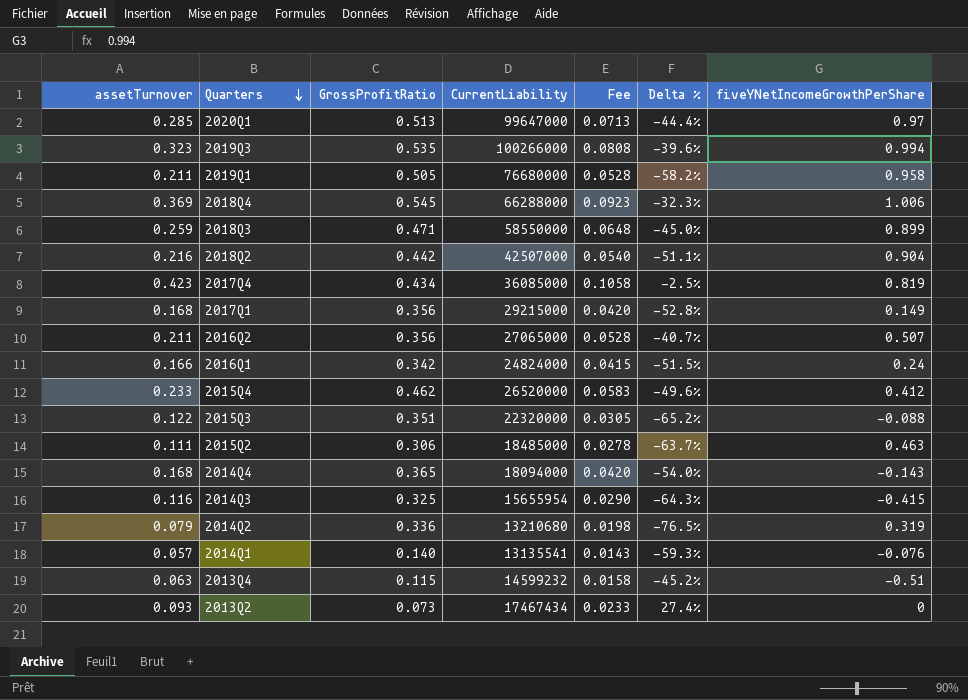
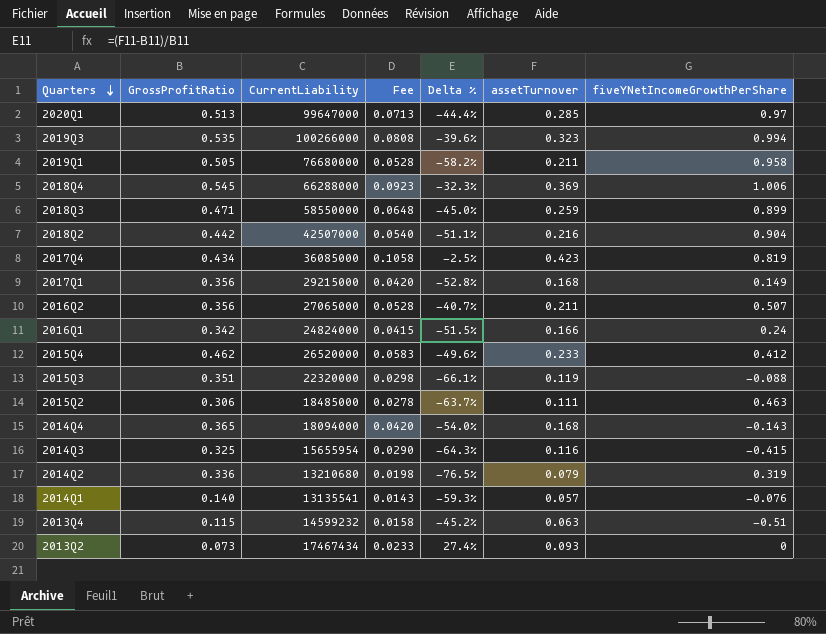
column assetTurnover | position: 1 -> 6
2015Q3 | Fee: 0.0305 -> 0.0298
2015Q3 | Delta %: -65.2% -> -66.1%
2015Q3 | assetTurnover: 0.122 -> 0.119

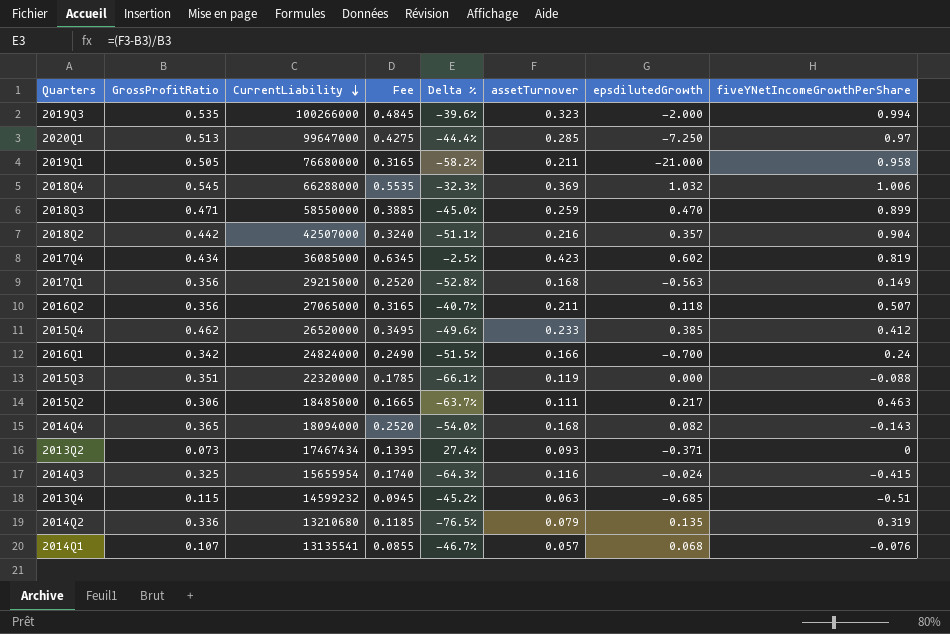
row order: Quarters descending -> CurrentLiability descending
column Fee | formula: [assetTurnover] * 0.25 -> [assetTurnover] * 1.5
column epsdilutedGrowth | position: none -> 7
2014Q1 | GrossProfitRatio: 0.140 -> 0.107
2014Q1 | Delta %: -59.3% -> -46.7%

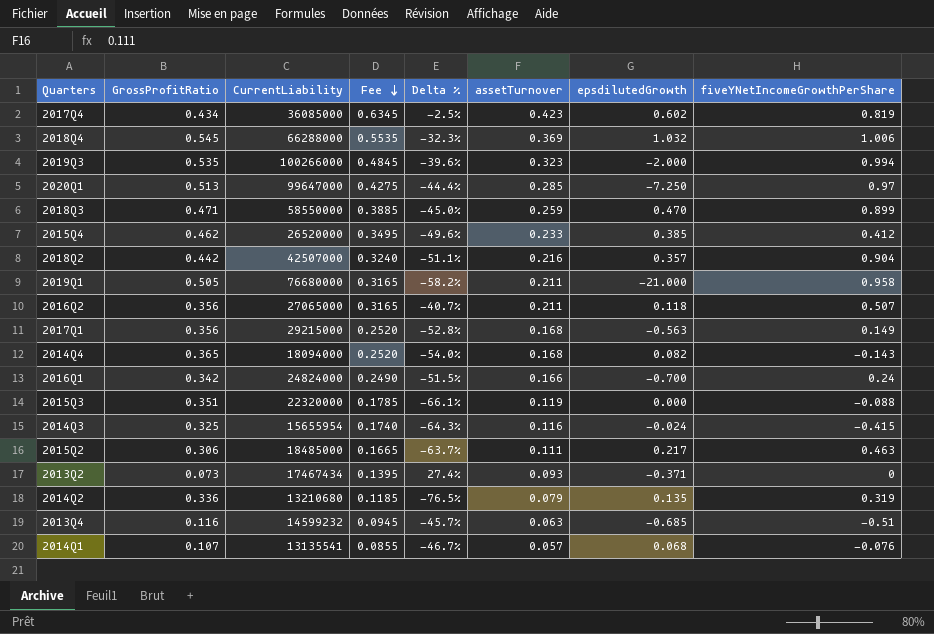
row order: CurrentLiability descending -> Fee descending
2013Q4 | GrossProfitRatio: 0.115 -> 0.116
2013Q4 | Delta %: -45.2% -> -45.7%

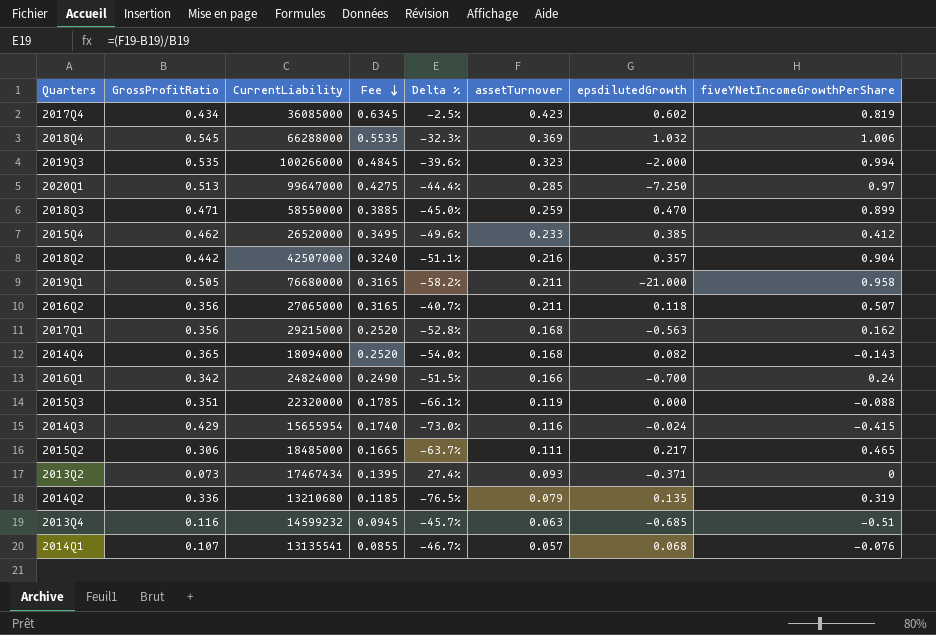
2017Q1 | fiveYNetIncomeGrowthPerShare: 0.149 -> 0.162
2014Q3 | GrossProfitRatio: 0.325 -> 0.429
2014Q3 | Delta %: -64.3% -> -73.0%
2015Q2 | fiveYNetIncomeGrowthPerShare: 0.463 -> 0.465

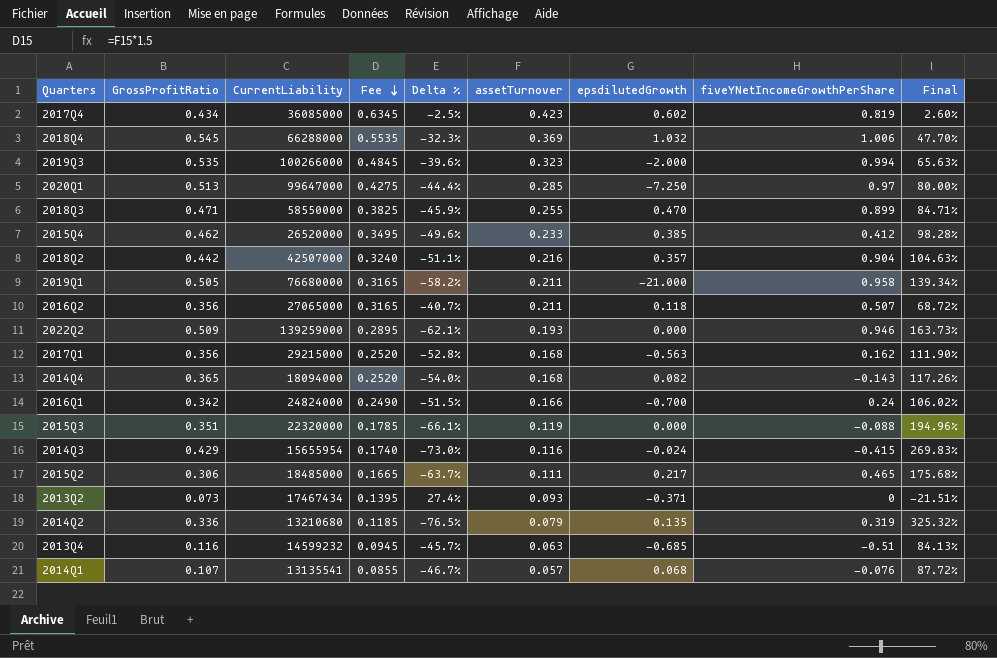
column Final | formula: none -> ([GrossProfitRatio] - [assetTurnover]) / [assetTurnover]
2018Q3 | Fee: 0.3885 -> 0.3825
2018Q3 | Delta %: -45.0% -> -45.9%
2018Q3 | assetTurnover: 0.259 -> 0.255
row 2022Q2: none -> 0.509 | 139259000 | 0.2895 | -62.1% | 0.193 | 0.000 | 0.946 | 163.73%

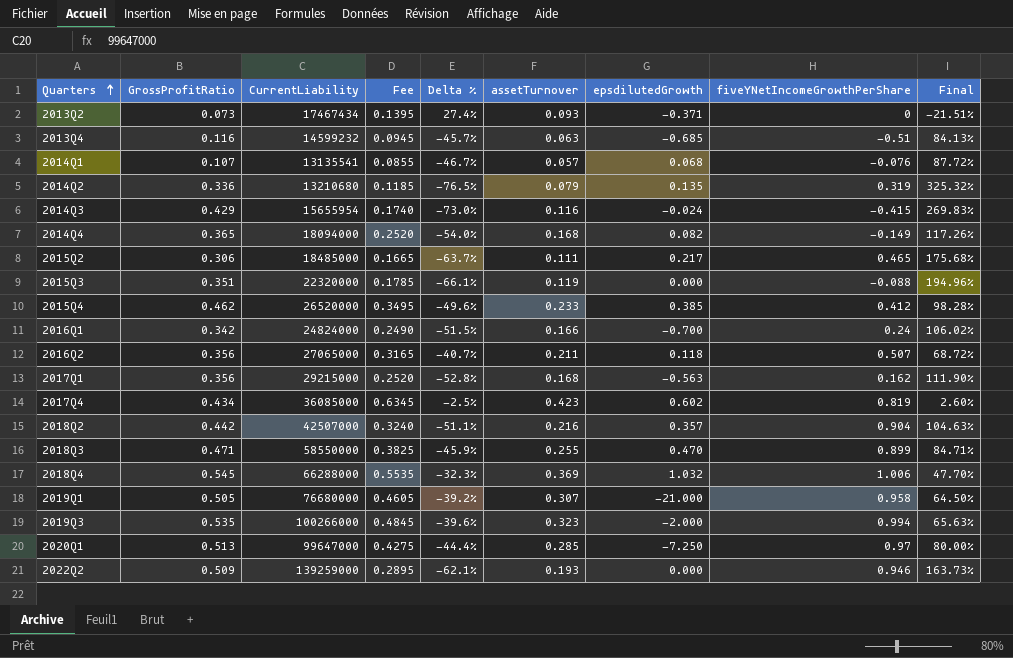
row order: Fee descending -> Quarters ascending
2014Q4 | fiveYNetIncomeGrowthPerShare: -0.143 -> -0.149
2019Q1 | Fee: 0.3165 -> 0.4605
2019Q1 | Delta %: -58.2% -> -39.2%
2019Q1 | assetTurnover: 0.211 -> 0.307
2019Q1 | Final: 139.34% -> 64.50%

